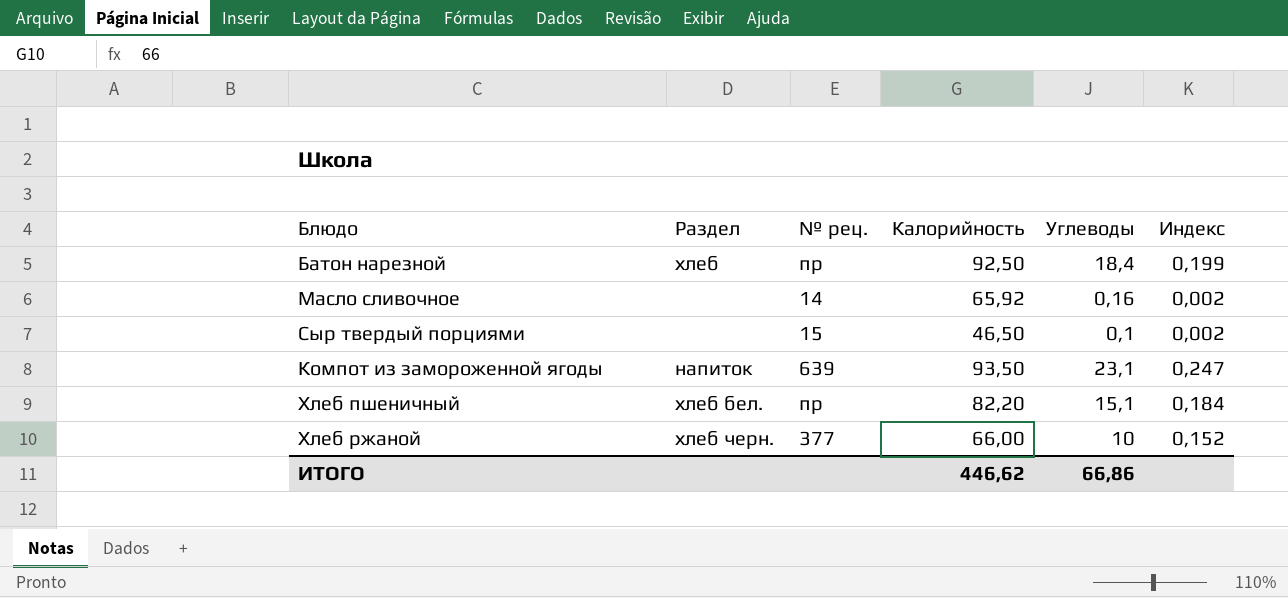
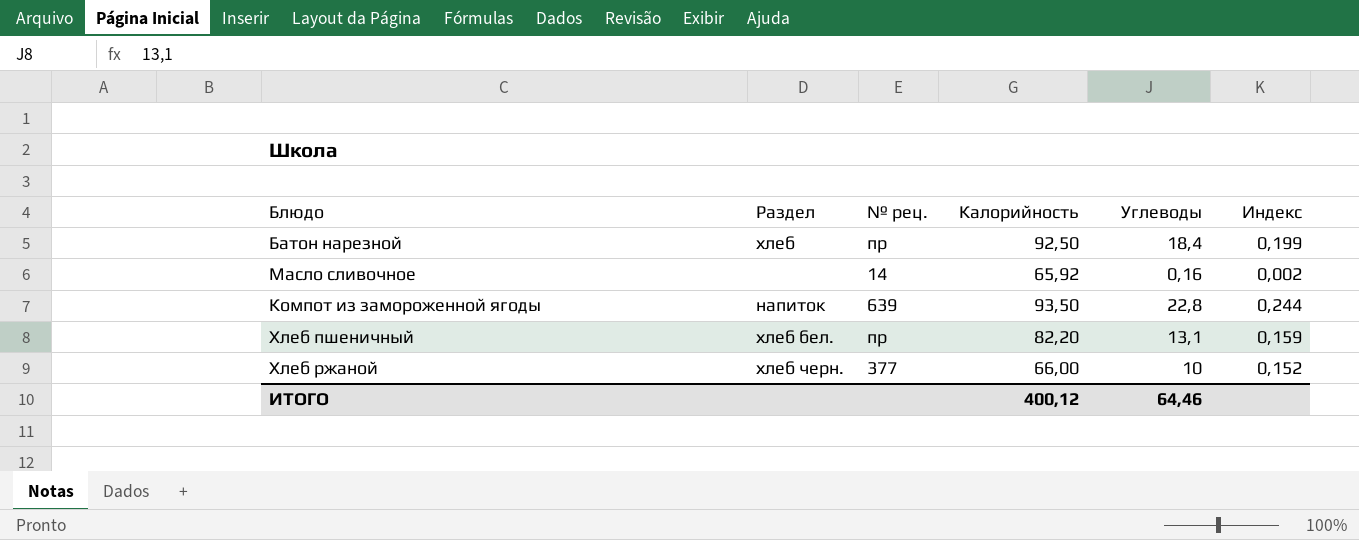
row Сыр твердый порциями: none | 15 | 46,50 | 0,1 | 0,002 -> none
Компот из замороженной ягоды | Углеводы: 23,1 -> 22,8
Компот из замороженной ягоды | Индекс: 0,247 -> 0,244
Хлеб пшеничный | Углеводы: 15,1 -> 13,1
Хлеб пшеничный | Индекс: 0,184 -> 0,159
ИТОГО | Калорийность: 446,62 -> 400,12
ИТОГО | Углеводы: 66,86 -> 64,46

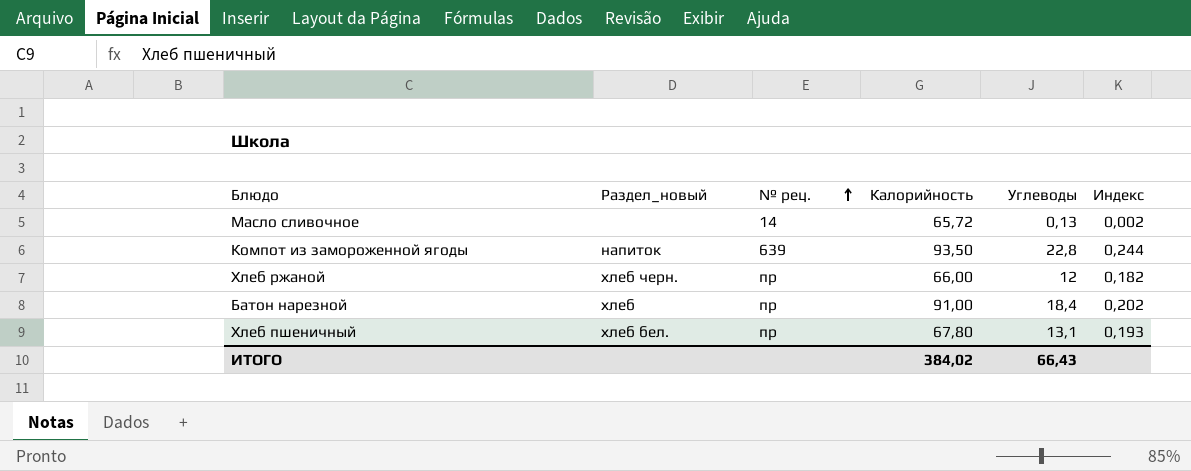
row order: none -> № рец. ascending
column name: Раздел -> Раздел_новый
Масло сливочное | Калорийность: 65,92 -> 65,72
Масло сливочное | Углеводы: 0,16 -> 0,13
Хлеб ржаной | № рец.: 377 -> пр
Хлеб ржаной | Углеводы: 10 -> 12
Хлеб ржаной | Индекс: 0,152 -> 0,182
Батон нарезной | Калорийность: 92,50 -> 91,00
Батон нарезной | Индекс: 0,199 -> 0,202
Хлеб пшеничный | Калорийность: 82,20 -> 67,80
Хлеб пшеничный | Индекс: 0,159 -> 0,193
ИТОГО | Калорийность: 400,12 -> 384,02
ИТОГО | Углеводы: 64,46 -> 66,43

